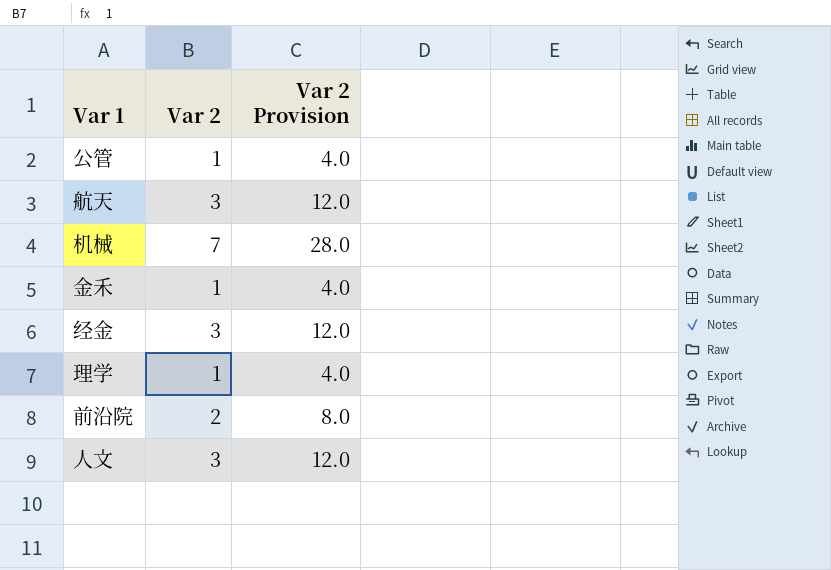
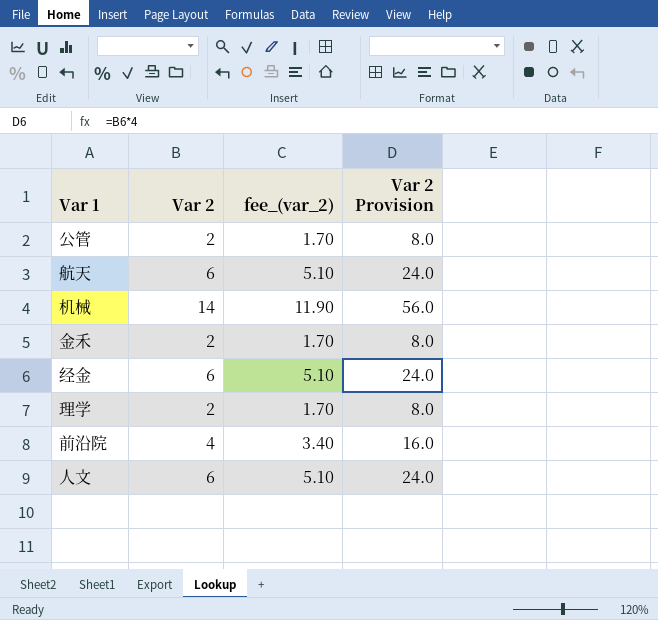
column fee_(var_2) | formula: none -> [Var 2] * 0.85
公管 | Var 2: 1 -> 2
公管 | Var 2 Provision: 4.0 -> 8.0
航天 | Var 2: 3 -> 6
航天 | Var 2 Provision: 12.0 -> 24.0
机械 | Var 2: 7 -> 14
机械 | Var 2 Provision: 28.0 -> 56.0
金禾 | Var 2: 1 -> 2
金禾 | Var 2 Provision: 4.0 -> 8.0
经金 | Var 2: 3 -> 6
经金 | Var 2 Provision: 12.0 -> 24.0
理学 | Var 2: 1 -> 2
理学 | Var 2 Provision: 4.0 -> 8.0
前沿院 | Var 2: 2 -> 4
前沿院 | Var 2 Provision: 8.0 -> 16.0
人文 | Var 2: 3 -> 6
人文 | Var 2 Provision: 12.0 -> 24.0

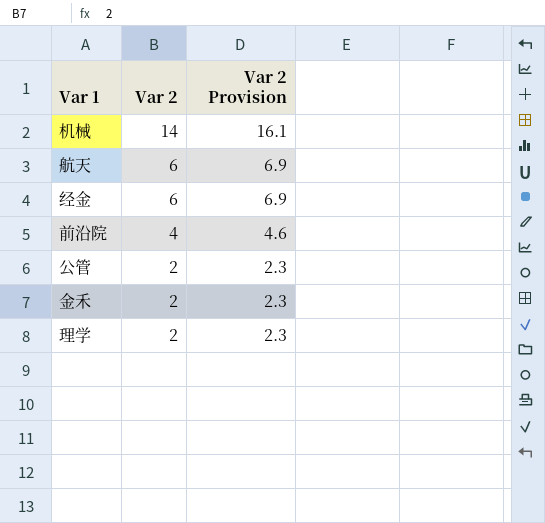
row order: none -> Var 2 descending
column fee_(var_2) | formula: [Var 2] * 0.85 -> none
column Var 2 Provision | formula: [Var 2] * 4 -> [Var 2] * 1.15
row 人文: 6 | 5.10 | 24.0 -> none

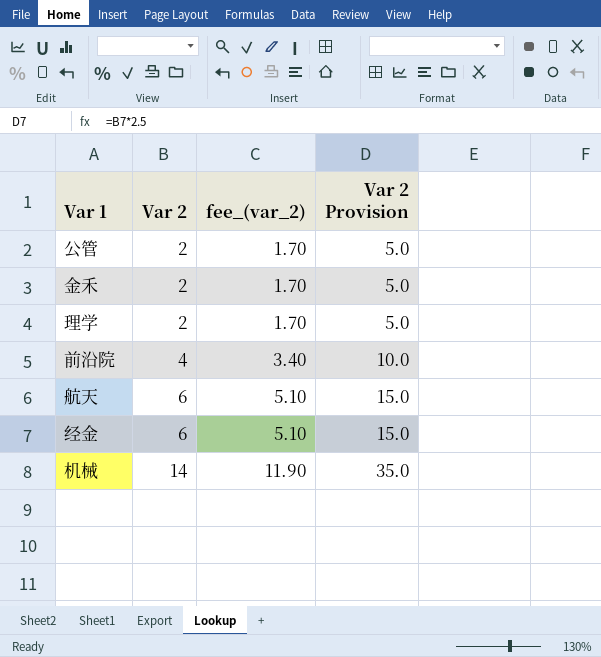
row order: Var 2 descending -> Var 2 ascending
column fee_(var_2) | formula: none -> [Var 2] * 0.85
column Var 2 Provision | formula: [Var 2] * 1.15 -> [Var 2] * 2.5

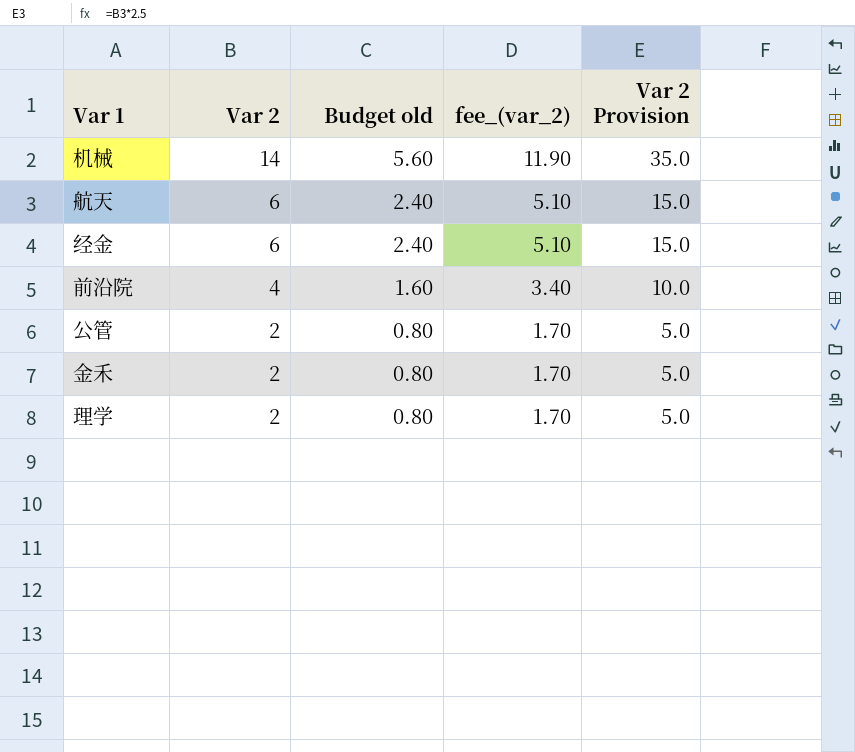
row order: Var 2 ascending -> Var 2 descending
column Budget old | formula: none -> [Var 2] * 0.4

